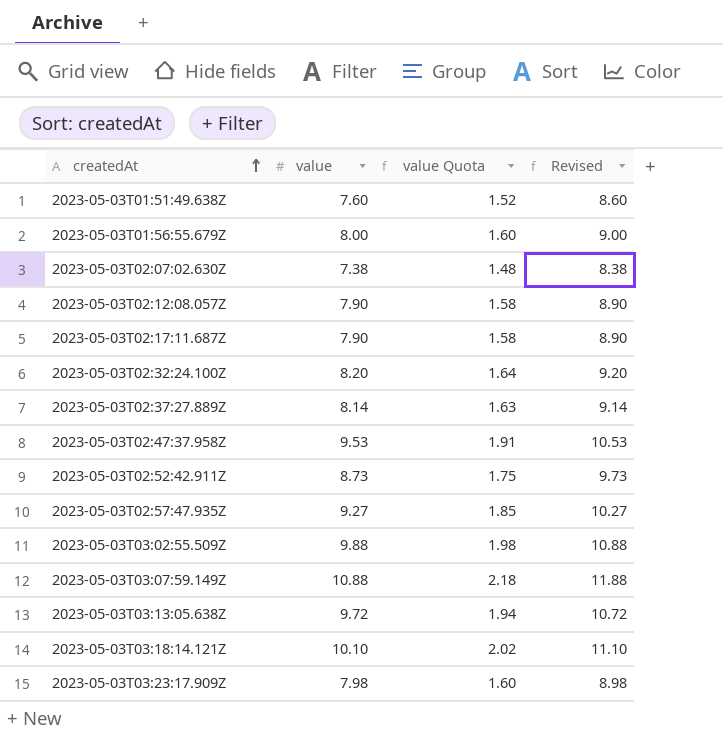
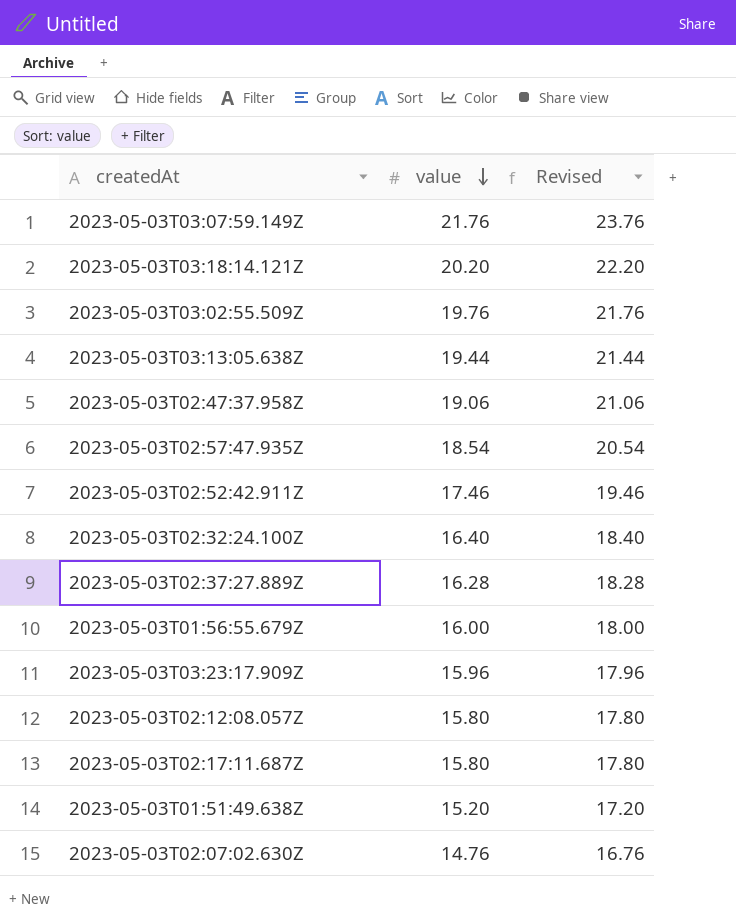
row order: createdAt ascending -> value descending
column value Quota | formula: [value] * 0.2 -> none
column Revised | formula: [value] + 1 -> [value] + 2
2023-05-03T03:07:59.149Z | value: 10.88 -> 21.76
2023-05-03T03:18:14.121Z | value: 10.10 -> 20.20
2023-05-03T03:02:55.509Z | value: 9.88 -> 19.76
2023-05-03T03:13:05.638Z | value: 9.72 -> 19.44
2023-05-03T02:47:37.958Z | value: 9.53 -> 19.06
2023-05-03T02:57:47.935Z | value: 9.27 -> 18.54
2023-05-03T02:52:42.911Z | value: 8.73 -> 17.46
2023-05-03T02:32:24.100Z | value: 8.20 -> 16.40
2023-05-03T02:37:27.889Z | value: 8.14 -> 16.28
2023-05-03T01:56:55.679Z | value: 8.00 -> 16.00
2023-05-03T03:23:17.909Z | value: 7.98 -> 15.96
2023-05-03T02:12:08.057Z | value: 7.90 -> 15.80
2023-05-03T02:17:11.687Z | value: 7.90 -> 15.80
2023-05-03T01:51:49.638Z | value: 7.60 -> 15.20
2023-05-03T02:07:02.630Z | value: 7.38 -> 14.76

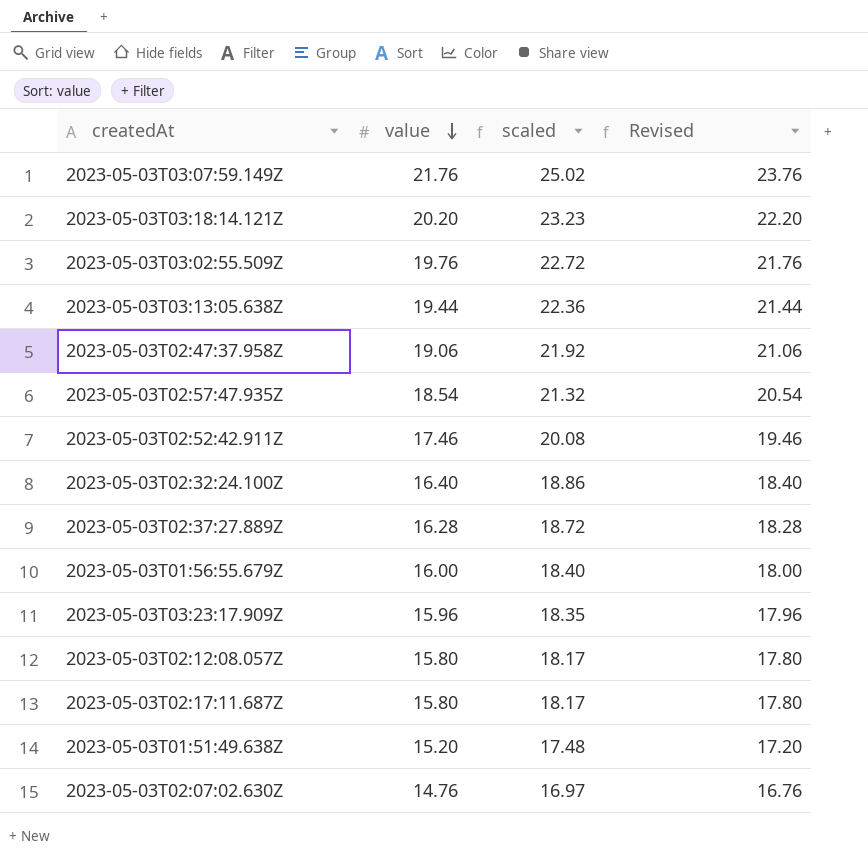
column scaled | formula: none -> [value] * 1.15

